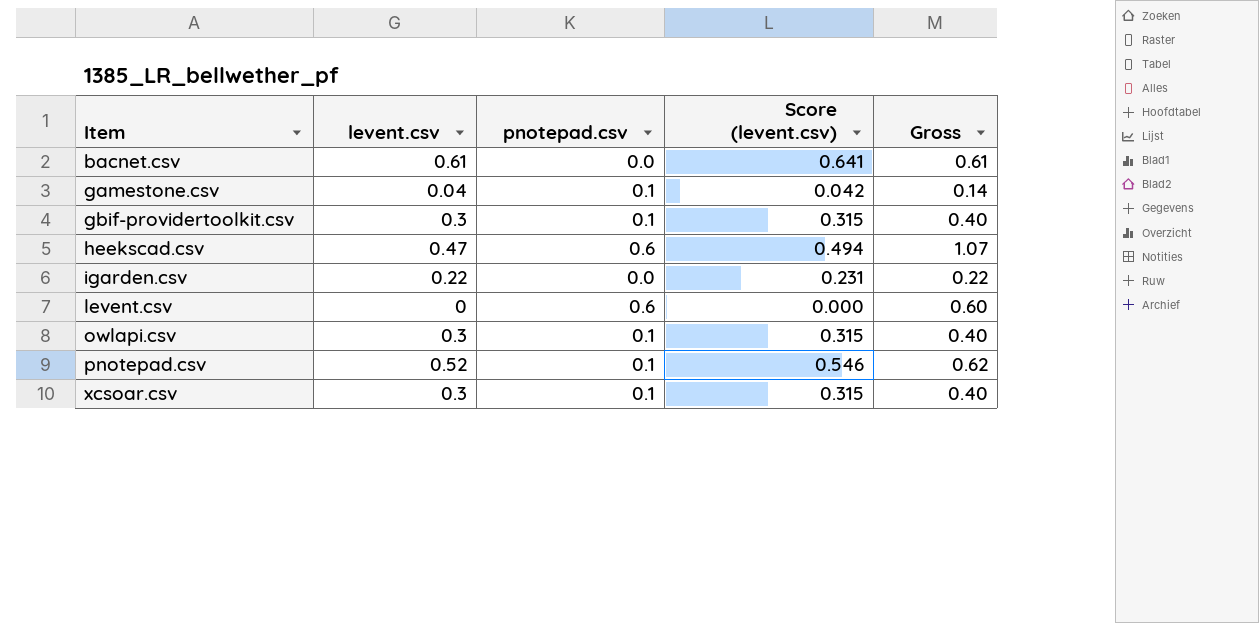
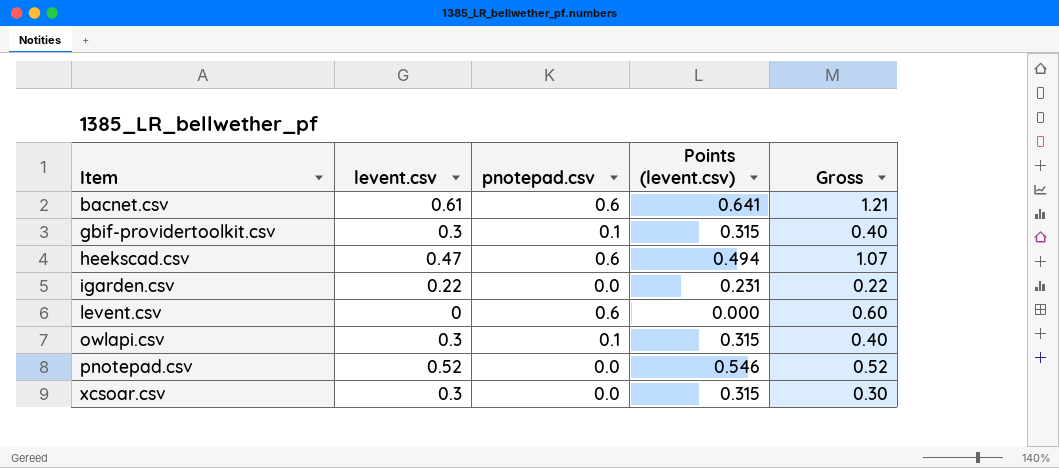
column name: Score (levent.csv) -> Points (levent.csv)
row gamestone.csv: 0.04 | 0.1 | 0.042 | 0.14 -> none
bacnet.csv | pnotepad.csv: 0.0 -> 0.6
bacnet.csv | Gross: 0.61 -> 1.21
pnotepad.csv | pnotepad.csv: 0.1 -> 0.0
pnotepad.csv | Gross: 0.62 -> 0.52
xcsoar.csv | pnotepad.csv: 0.1 -> 0.0
xcsoar.csv | Gross: 0.40 -> 0.30

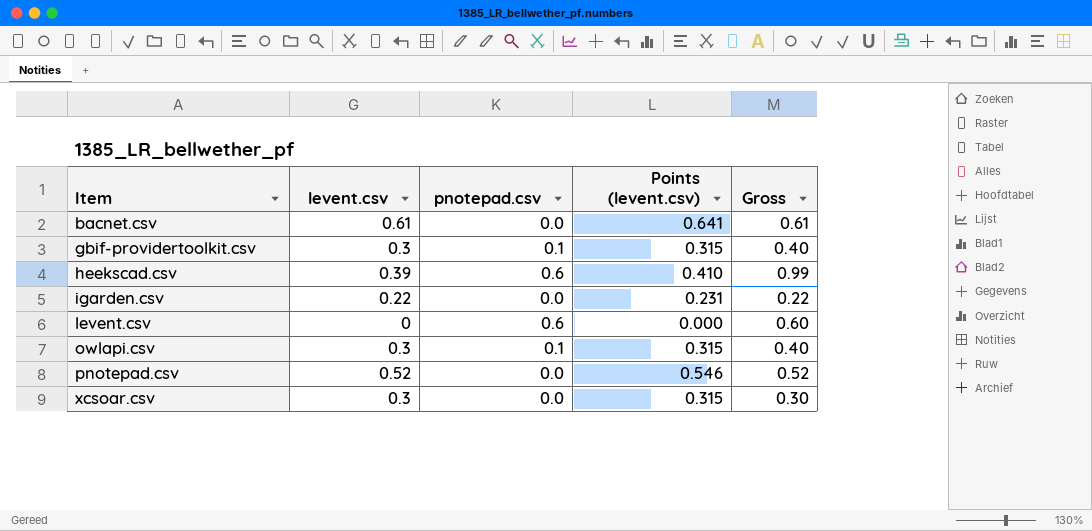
bacnet.csv | pnotepad.csv: 0.6 -> 0.0
bacnet.csv | Gross: 1.21 -> 0.61
heekscad.csv | levent.csv: 0.47 -> 0.39
heekscad.csv | Points (levent.csv): 0.494 -> 0.410
heekscad.csv | Gross: 1.07 -> 0.99

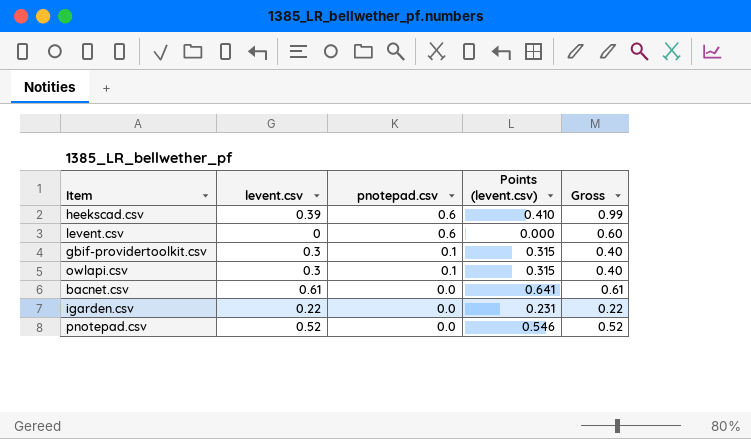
row order: Item ascending -> pnotepad.csv descending
row xcsoar.csv: 0.3 | 0.0 | 0.315 | 0.30 -> none

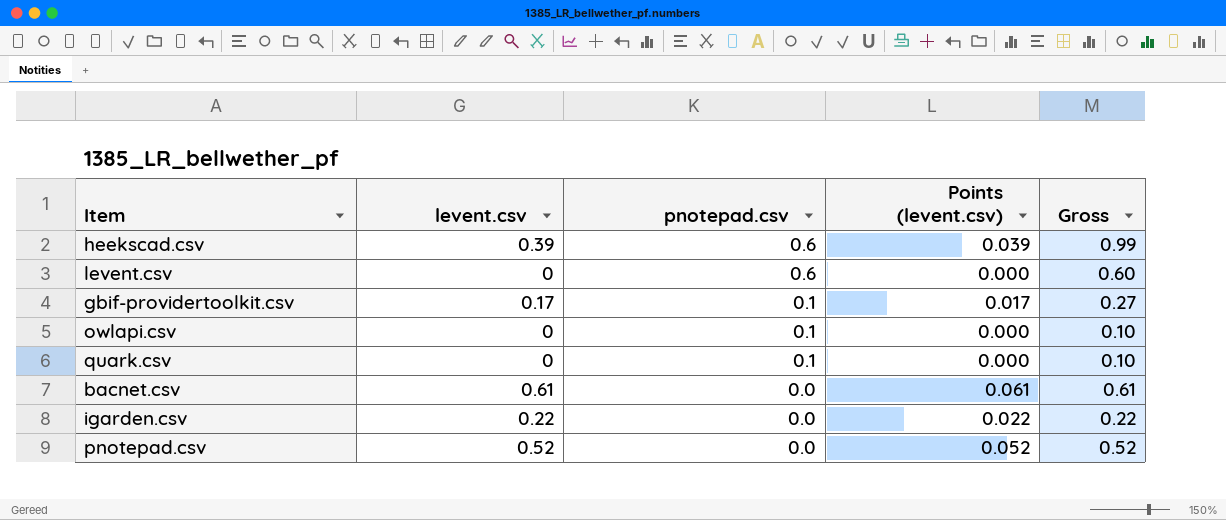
column Points (levent.csv) | formula: [levent.csv] * 1.05 -> [levent.csv] * 0.1
gbif-providertoolkit.csv | levent.csv: 0.3 -> 0.17
gbif-providertoolkit.csv | Gross: 0.40 -> 0.27
owlapi.csv | levent.csv: 0.3 -> 0
owlapi.csv | Gross: 0.40 -> 0.10
row quark.csv: none -> 0 | 0.1 | 0.000 | 0.10

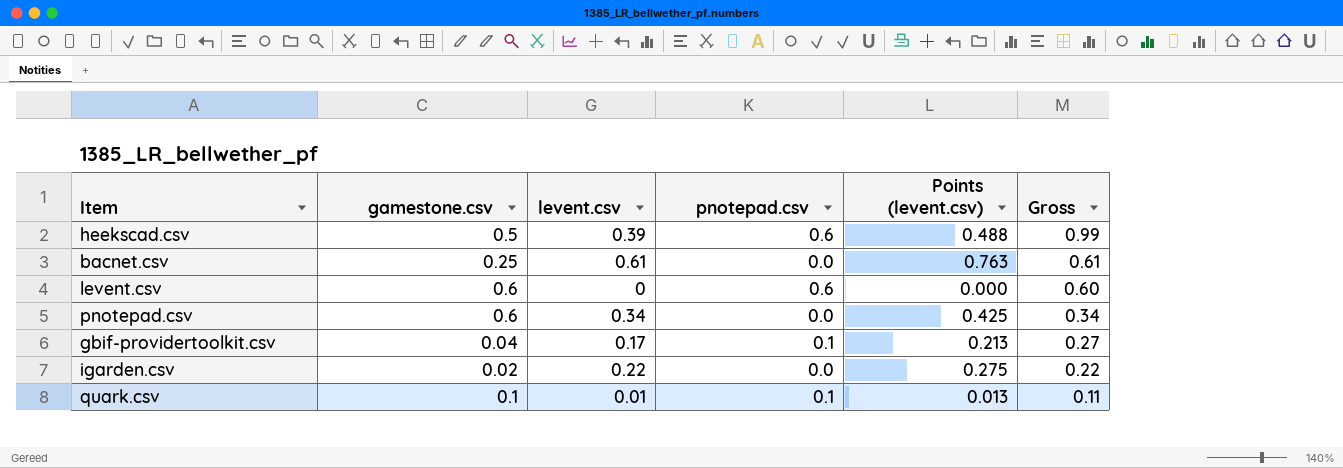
row order: pnotepad.csv descending -> Gross descending
column gamestone.csv | position: none -> 2
column Points (levent.csv) | formula: [levent.csv] * 0.1 -> [levent.csv] * 1.25
row owlapi.csv: 0 | 0.1 | 0.000 | 0.10 -> none
pnotepad.csv | levent.csv: 0.52 -> 0.34
pnotepad.csv | Gross: 0.52 -> 0.34
quark.csv | levent.csv: 0 -> 0.01
quark.csv | Gross: 0.10 -> 0.11

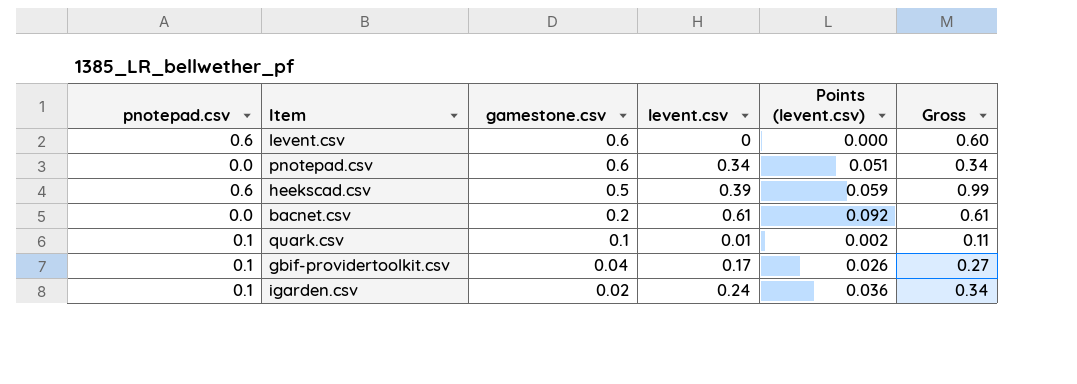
row order: Gross descending -> gamestone.csv descending
column pnotepad.csv | position: 4 -> 1
column Points (levent.csv) | formula: [levent.csv] * 1.25 -> [levent.csv] * 0.15
bacnet.csv | gamestone.csv: 0.25 -> 0.2
igarden.csv | pnotepad.csv: 0.0 -> 0.1
igarden.csv | levent.csv: 0.22 -> 0.24
igarden.csv | Gross: 0.22 -> 0.34

